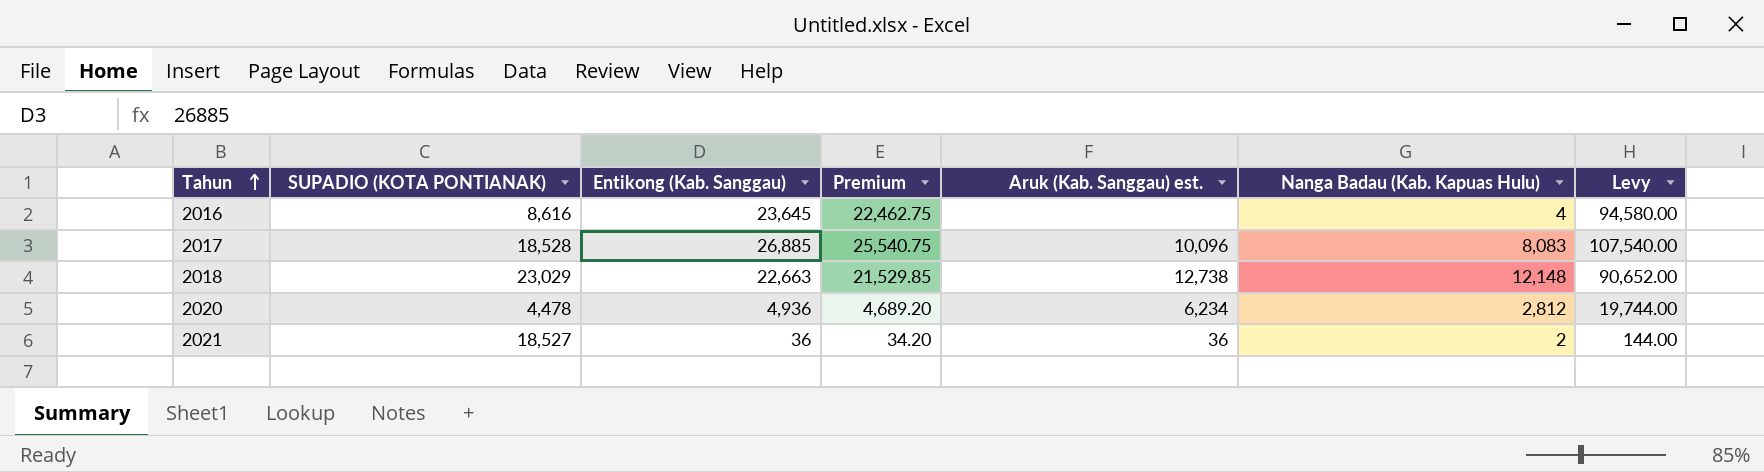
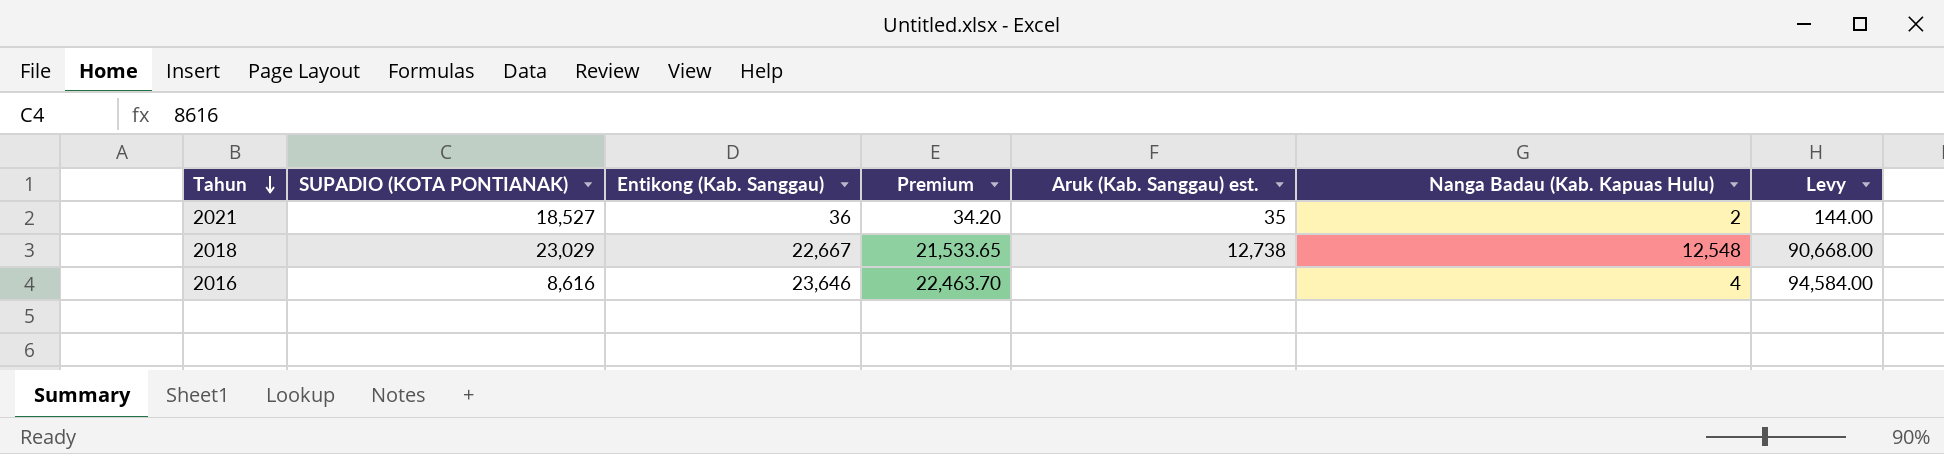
row order: Tahun ascending -> Tahun descending
row 2017: 18,528 | 26,885 | 25,540.75 | 10,096 | 8,083 | 107,540.00 -> none
row 2020: 4,478 | 4,936 | 4,689.20 | 6,234 | 2,812 | 19,744.00 -> none
2021 | Aruk (Kab. Sanggau) est.: 36 -> 35
2018 | Entikong (Kab. Sanggau): 22,663 -> 22,667
2018 | Premium: 21,529.85 -> 21,533.65
2018 | Nanga Badau (Kab. Kapuas Hulu): 12,148 -> 12,548
2018 | Levy: 90,652.00 -> 90,668.00
2016 | Entikong (Kab. Sanggau): 23,645 -> 23,646
2016 | Premium: 22,462.75 -> 22,463.70
2016 | Levy: 94,580.00 -> 94,584.00

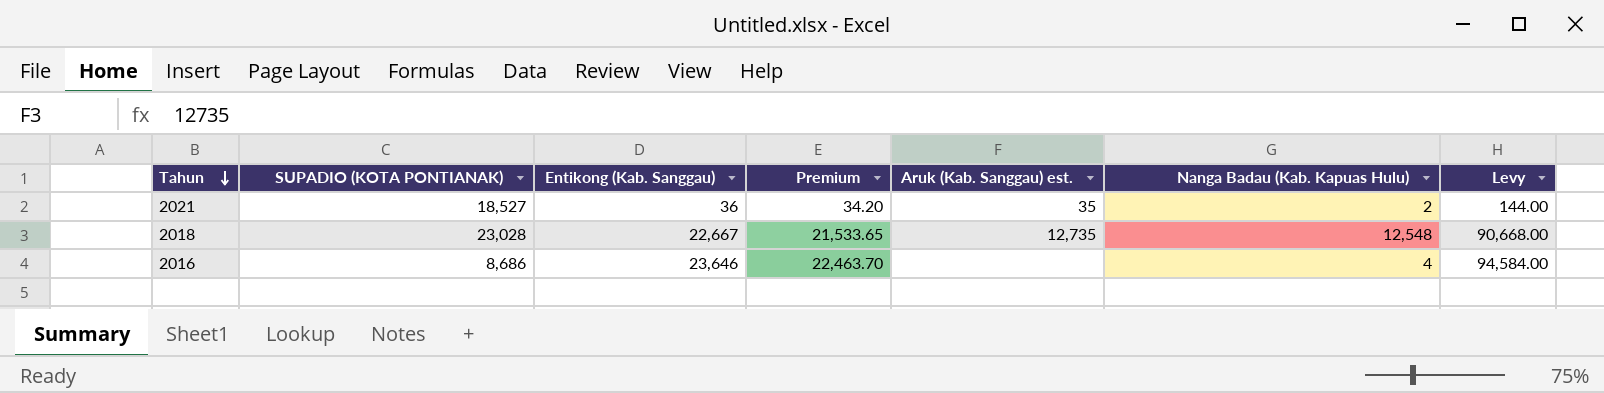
2018 | SUPADIO (KOTA PONTIANAK): 23,029 -> 23,028
2018 | Aruk (Kab. Sanggau) est.: 12,738 -> 12,735
2016 | SUPADIO (KOTA PONTIANAK): 8,616 -> 8,686

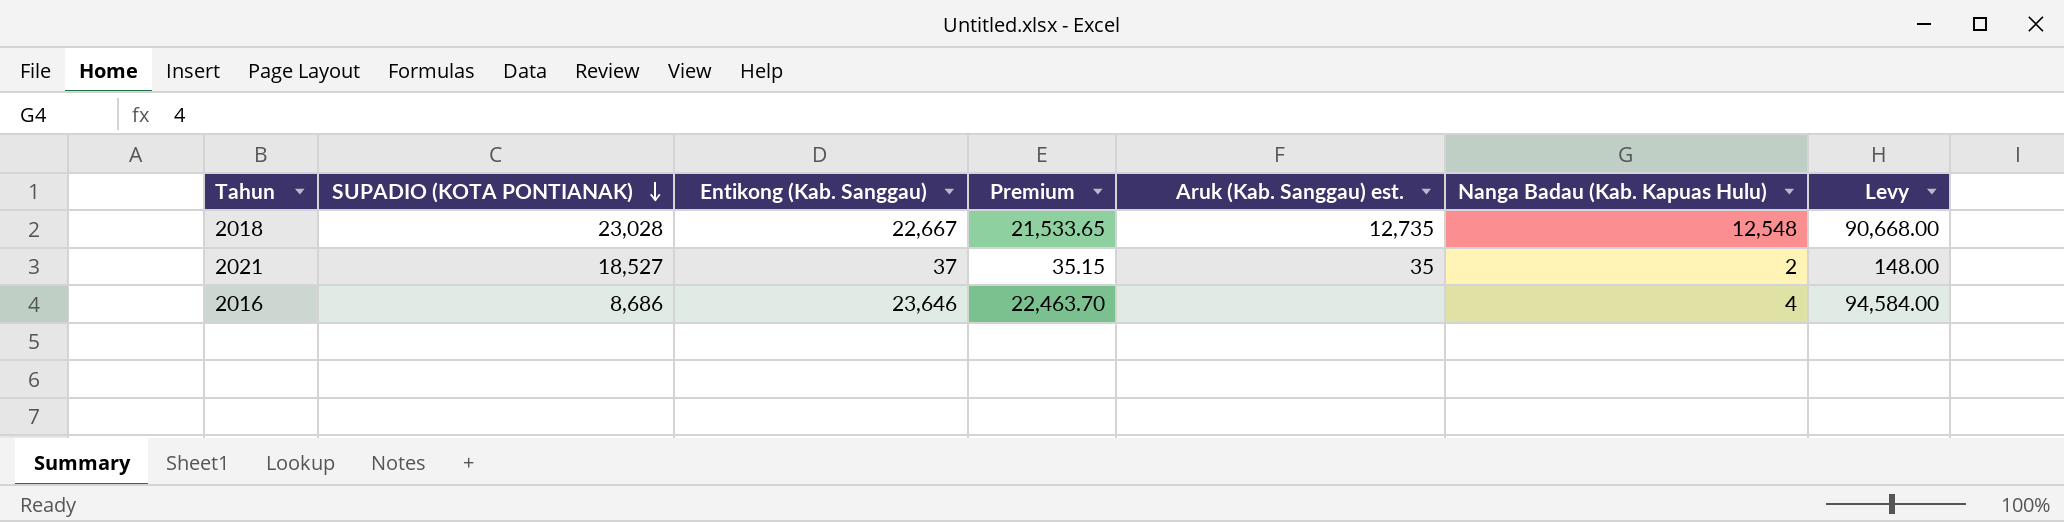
row order: Tahun descending -> SUPADIO (KOTA PONTIANAK) descending
2021 | Entikong (Kab. Sanggau): 36 -> 37
2021 | Premium: 34.20 -> 35.15
2021 | Levy: 144.00 -> 148.00

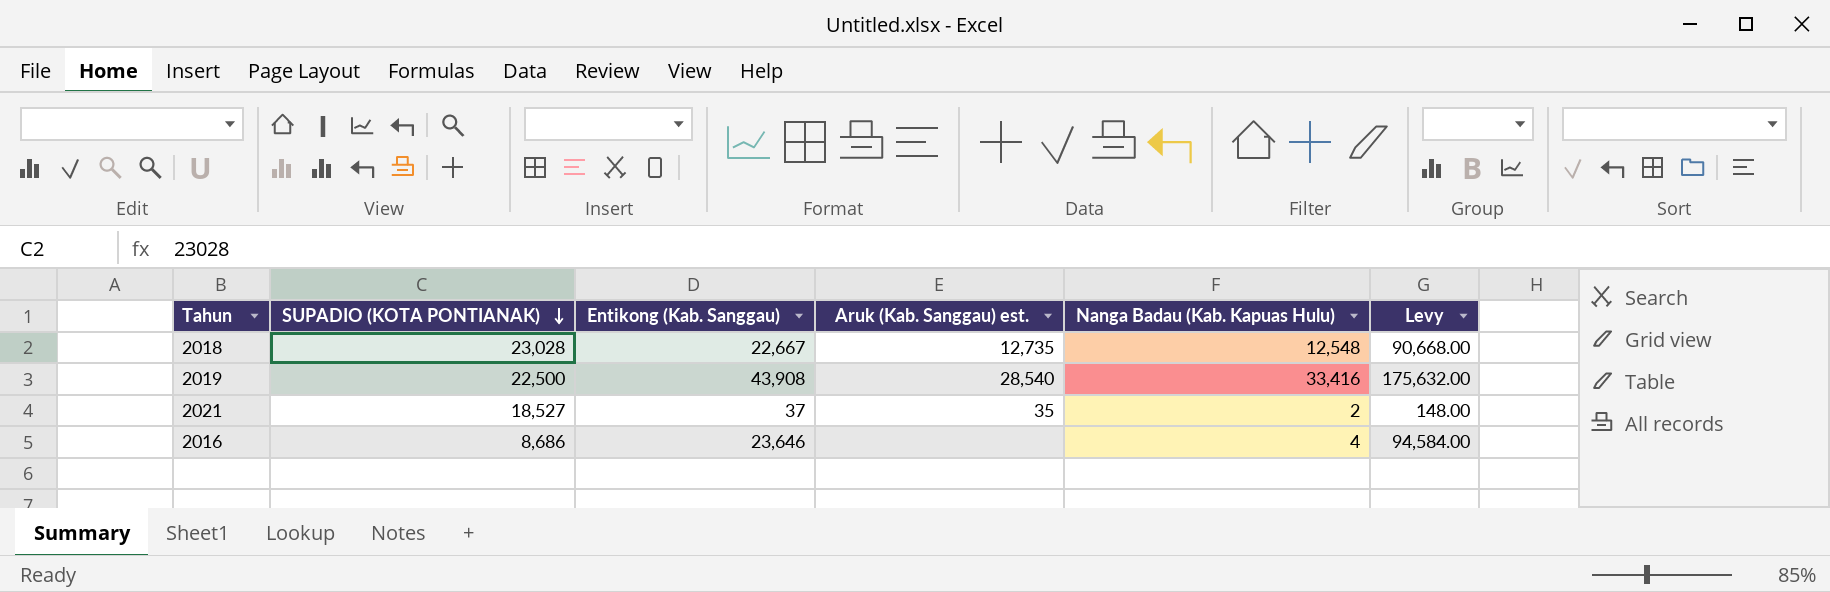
column Premium | formula: [Entikong (Kab. Sanggau)] * 0.95 -> none
row 2019: none -> 22,500 | 43,908 | 28,540 | 33,416 | 175,632.00

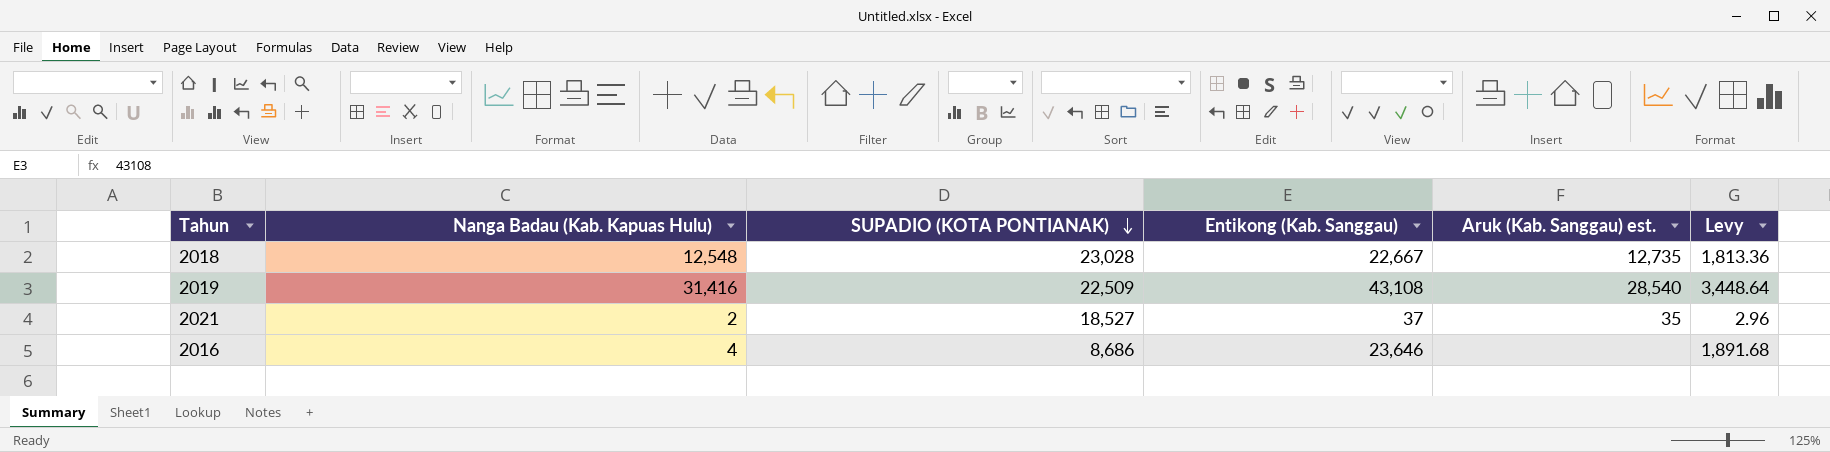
column Nanga Badau (Kab. Kapuas Hulu) | position: 5 -> 2
column Levy | formula: [Entikong (Kab. Sanggau)] * 4 -> [Entikong (Kab. Sanggau)] * 0.08
2019 | Nanga Badau (Kab. Kapuas Hulu): 33,416 -> 31,416
2019 | SUPADIO (KOTA PONTIANAK): 22,500 -> 22,509
2019 | Entikong (Kab. Sanggau): 43,908 -> 43,108

